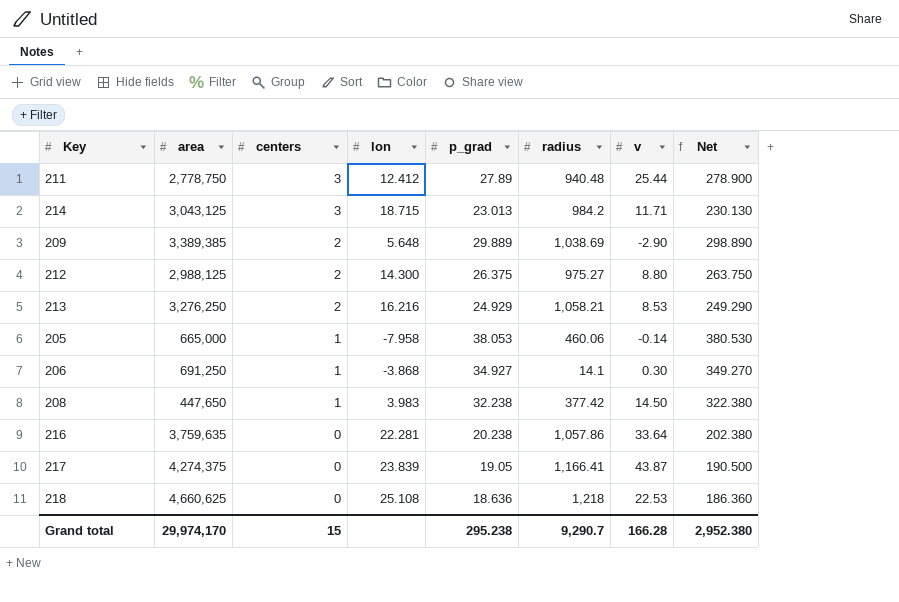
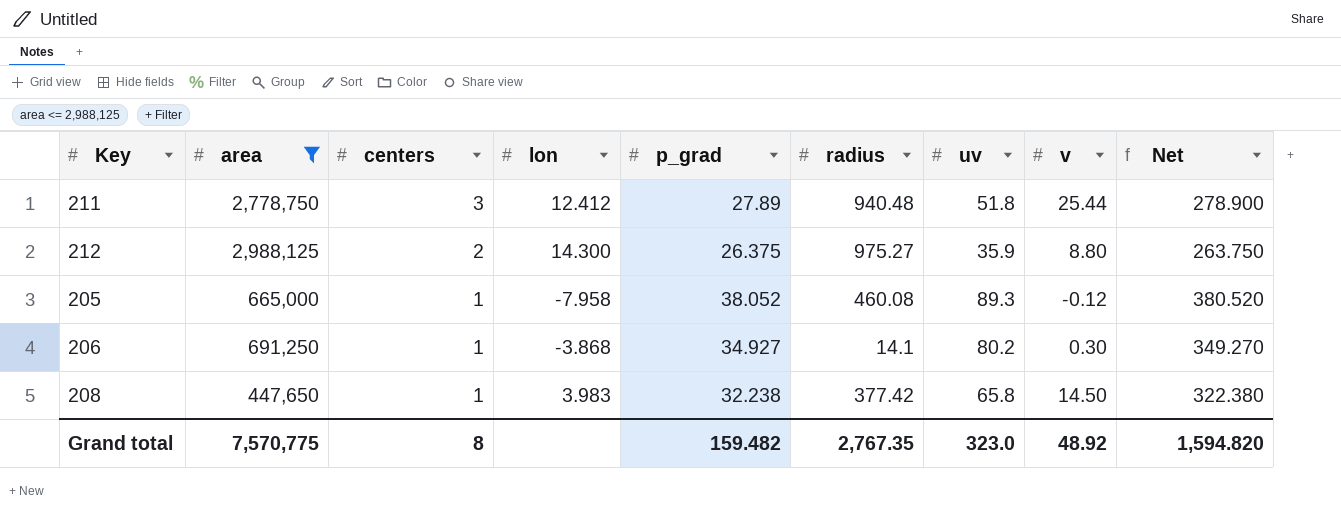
filter: none -> area <= 2,988,125
column uv | position: none -> 7
205 | p_grad: 38.053 -> 38.052
205 | radius: 460.06 -> 460.08
205 | v: -0.14 -> -0.12
205 | Net: 380.530 -> 380.520
Grand total | area: 29,974,170 -> 7,570,775
Grand total | centers: 15 -> 8
Grand total | p_grad: 295.238 -> 159.482
Grand total | radius: 9,290.7 -> 2,767.35
Grand total | v: 166.28 -> 48.92
Grand total | Net: 2,952.380 -> 1,594.820

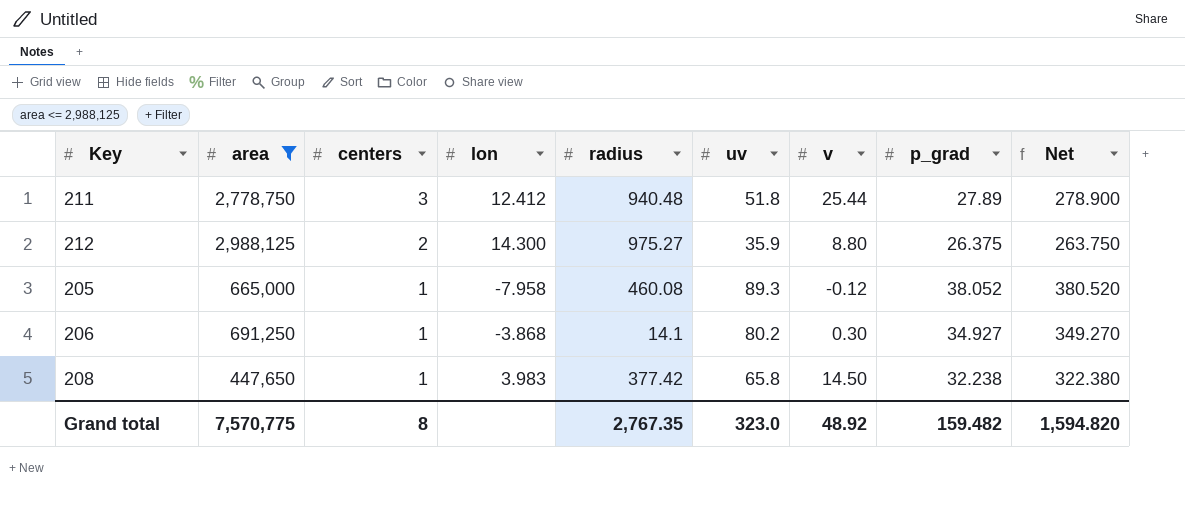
column p_grad | position: 5 -> 8

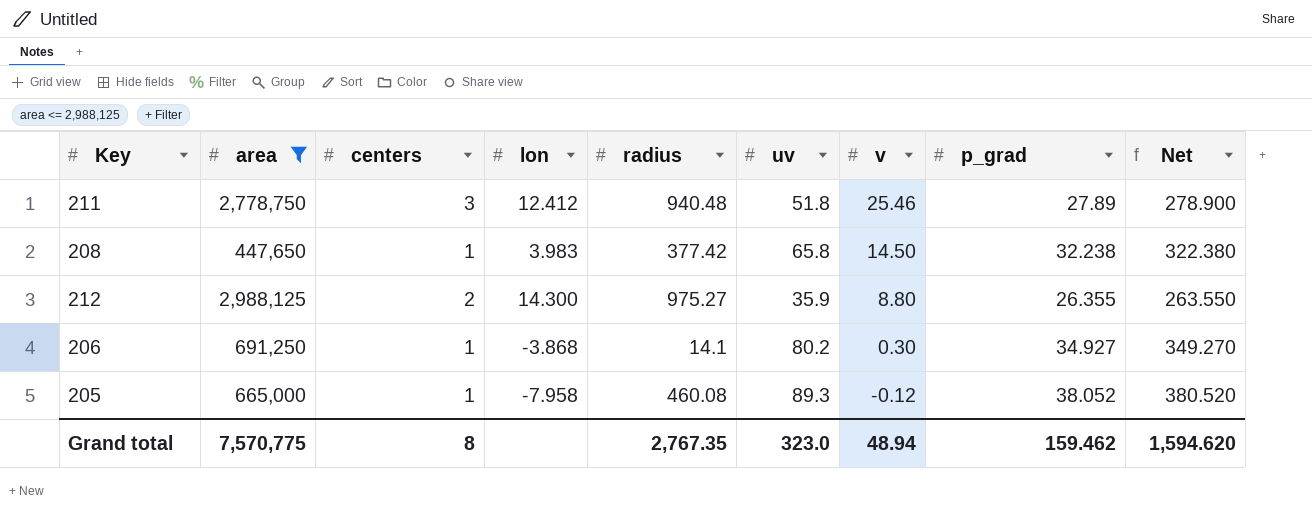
row order: centers descending -> v descending
211 | v: 25.44 -> 25.46
212 | p_grad: 26.375 -> 26.355
212 | Net: 263.750 -> 263.550
Grand total | v: 48.92 -> 48.94
Grand total | p_grad: 159.482 -> 159.462
Grand total | Net: 1,594.820 -> 1,594.620

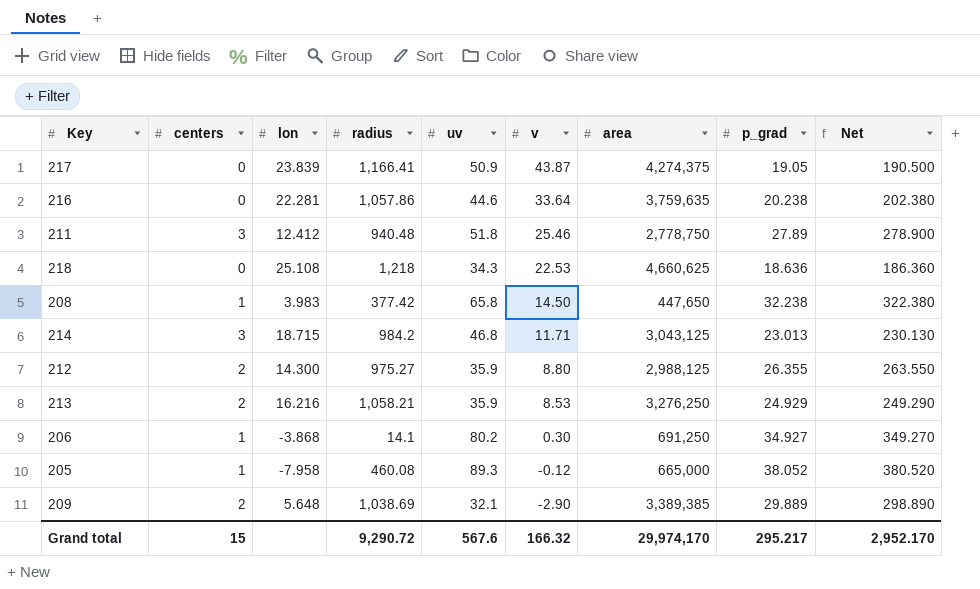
filter: area <= 2,988,125 -> none
column area | position: 2 -> 7
Grand total | centers: 8 -> 15
Grand total | radius: 2,767.35 -> 9,290.72
Grand total | uv: 323.0 -> 567.6
Grand total | v: 48.94 -> 166.32
Grand total | area: 7,570,775 -> 29,974,170
Grand total | p_grad: 159.462 -> 295.217
Grand total | Net: 1,594.620 -> 2,952.170

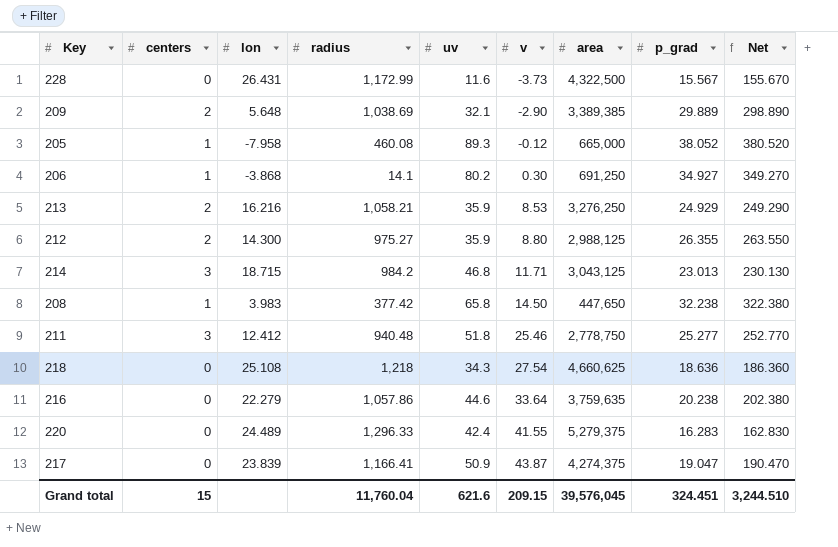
row order: v descending -> v ascending
row 228: none -> 0 | 26.431 | 1,172.99 | 11.6 | -3.73 | 4,322,500 | 15.567 | 155.670
211 | p_grad: 27.89 -> 25.277
211 | Net: 278.900 -> 252.770
218 | v: 22.53 -> 27.54
216 | lon: 22.281 -> 22.279
row 220: none -> 0 | 24.489 | 1,296.33 | 42.4 | 41.55 | 5,279,375 | 16.283 | 162.830
217 | p_grad: 19.05 -> 19.047
217 | Net: 190.500 -> 190.470
Grand total | radius: 9,290.72 -> 11,760.04
Grand total | uv: 567.6 -> 621.6
Grand total | v: 166.32 -> 209.15
Grand total | area: 29,974,170 -> 39,576,045
Grand total | p_grad: 295.217 -> 324.451
Grand total | Net: 2,952.170 -> 3,244.510

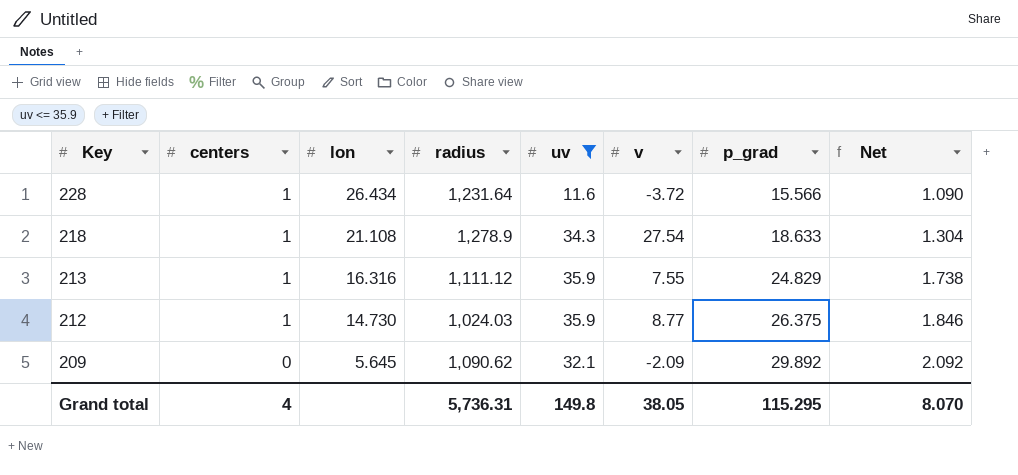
filter: none -> uv <= 35.9
row order: v ascending -> Key descending
column area | position: 7 -> none
column Net | formula: [p_grad] * 10 -> [p_grad] * 0.07
228 | centers: 0 -> 1
228 | lon: 26.431 -> 26.434
228 | radius: 1,172.99 -> 1,231.64
228 | v: -3.73 -> -3.72
228 | p_grad: 15.567 -> 15.566
218 | centers: 0 -> 1
218 | lon: 25.108 -> 21.108
218 | radius: 1,218 -> 1,278.9
218 | p_grad: 18.636 -> 18.633
213 | centers: 2 -> 1
213 | lon: 16.216 -> 16.316
213 | radius: 1,058.21 -> 1,111.12
213 | v: 8.53 -> 7.55
213 | p_grad: 24.929 -> 24.829
212 | centers: 2 -> 1
212 | lon: 14.300 -> 14.730
212 | radius: 975.27 -> 1,024.03
212 | v: 8.80 -> 8.77
212 | p_grad: 26.355 -> 26.375
209 | centers: 2 -> 0
209 | lon: 5.648 -> 5.645
209 | radius: 1,038.69 -> 1,090.62
209 | v: -2.90 -> -2.09
209 | p_grad: 29.889 -> 29.892
Grand total | centers: 15 -> 4
Grand total | radius: 11,760.04 -> 5,736.31
Grand total | uv: 621.6 -> 149.8
Grand total | v: 209.15 -> 38.05
Grand total | p_grad: 324.451 -> 115.295
Grand total | Net: 3,244.510 -> 8.070

